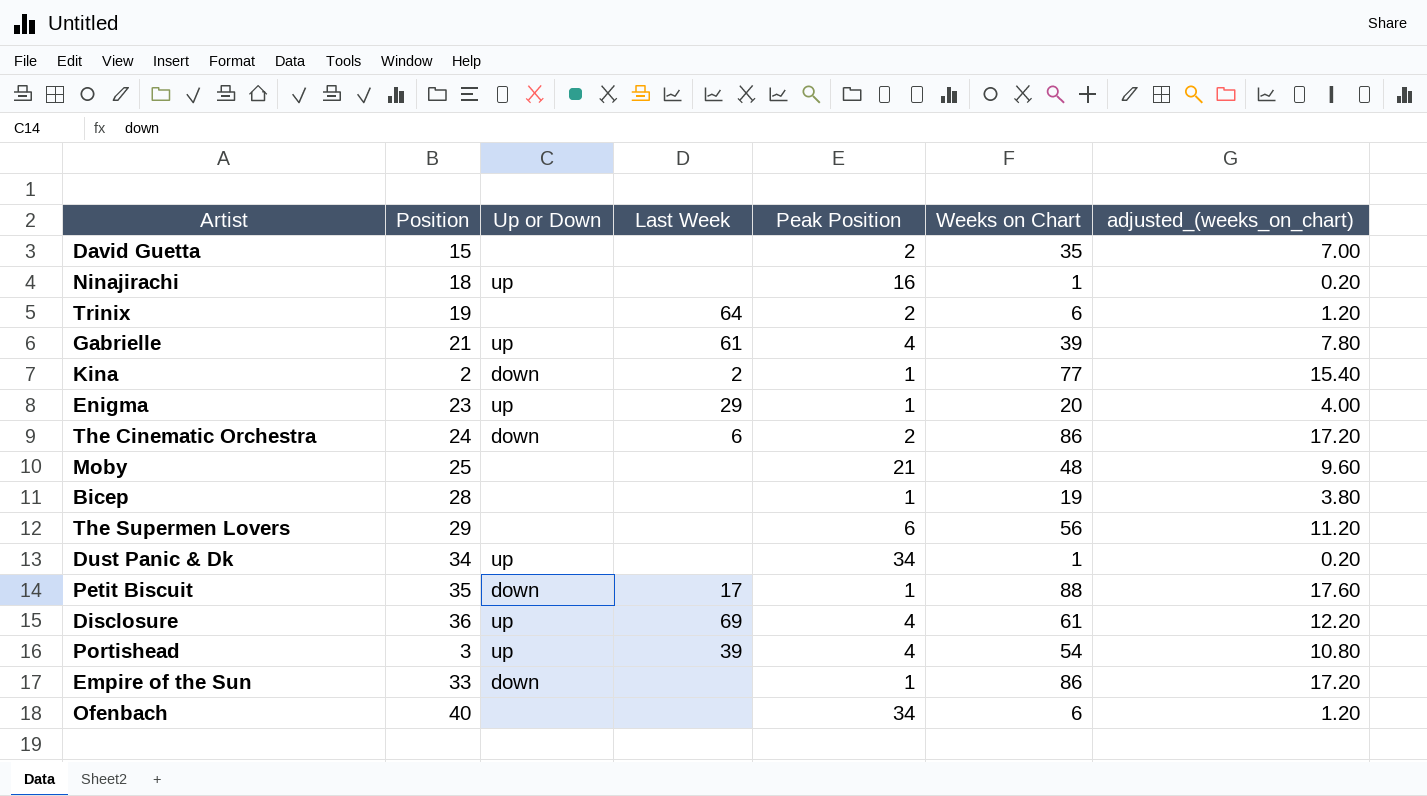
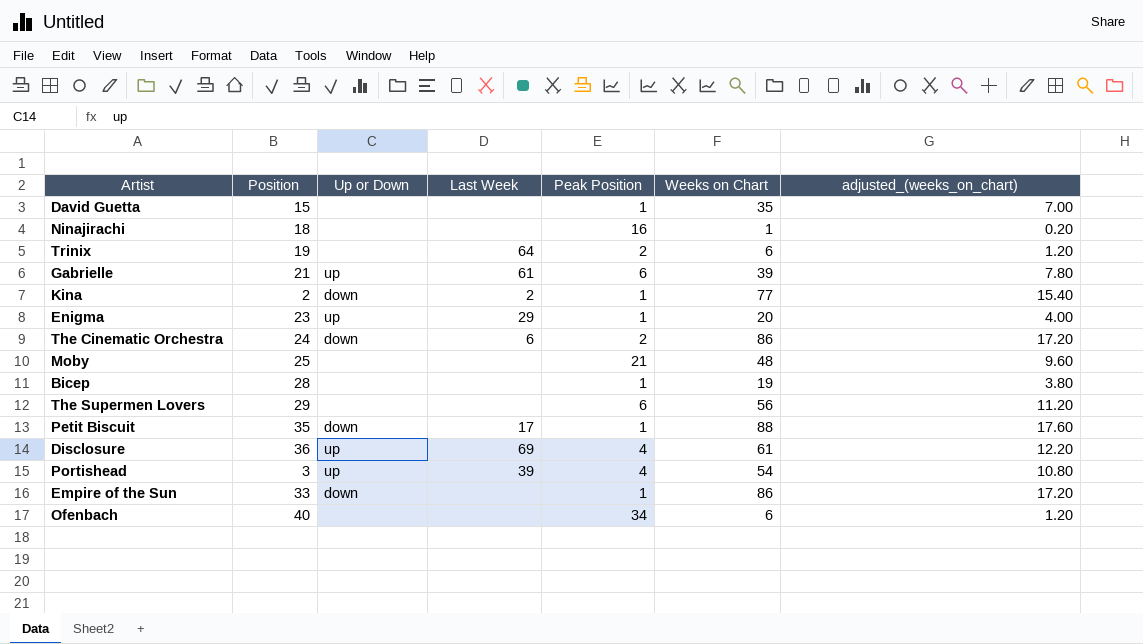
row Dust Panic & Dk: 34 | up | none | 34 | 1 | 0.20 -> none
David Guetta | Peak Position: 2 -> 1
Ninajirachi | Up or Down: up -> none
Gabrielle | Peak Position: 4 -> 6

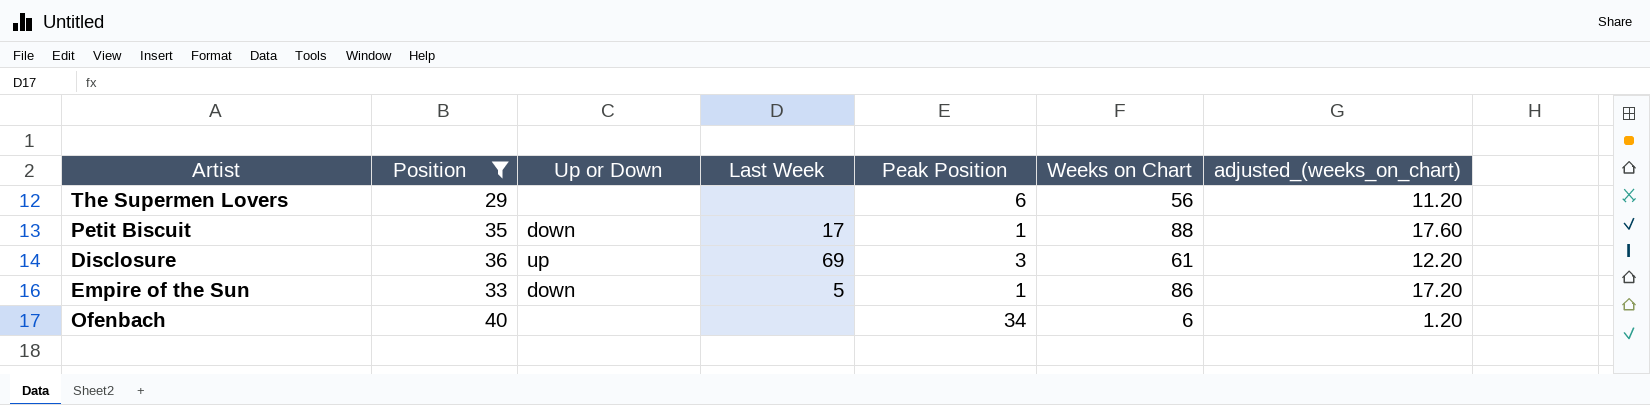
filter: none -> Position >= 29
Disclosure | Peak Position: 4 -> 3
Empire of the Sun | Last Week: none -> 5

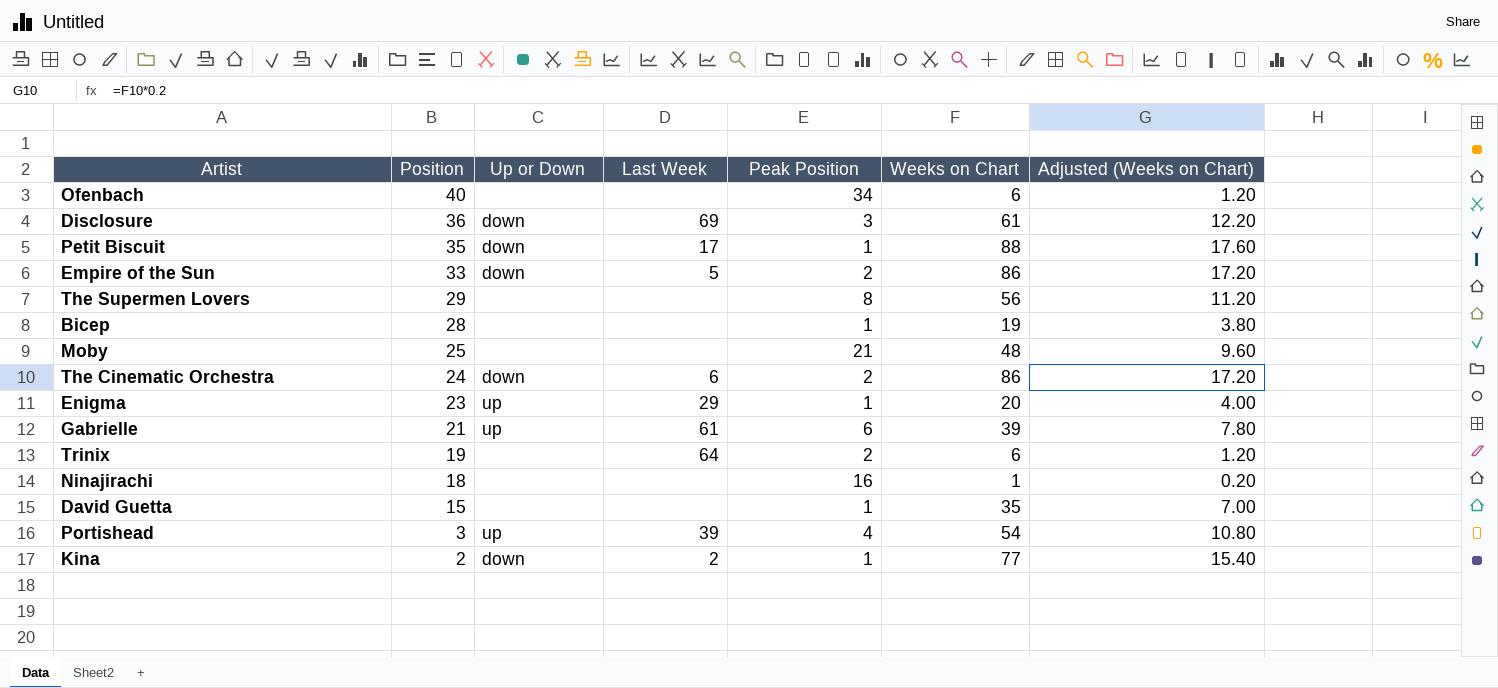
filter: Position >= 29 -> none
row order: none -> Position descending
column name: adjusted_(weeks_on_chart) -> Adjusted (Weeks on Chart)
Disclosure | Up or Down: up -> down
Empire of the Sun | Peak Position: 1 -> 2
The Supermen Lovers | Peak Position: 6 -> 8

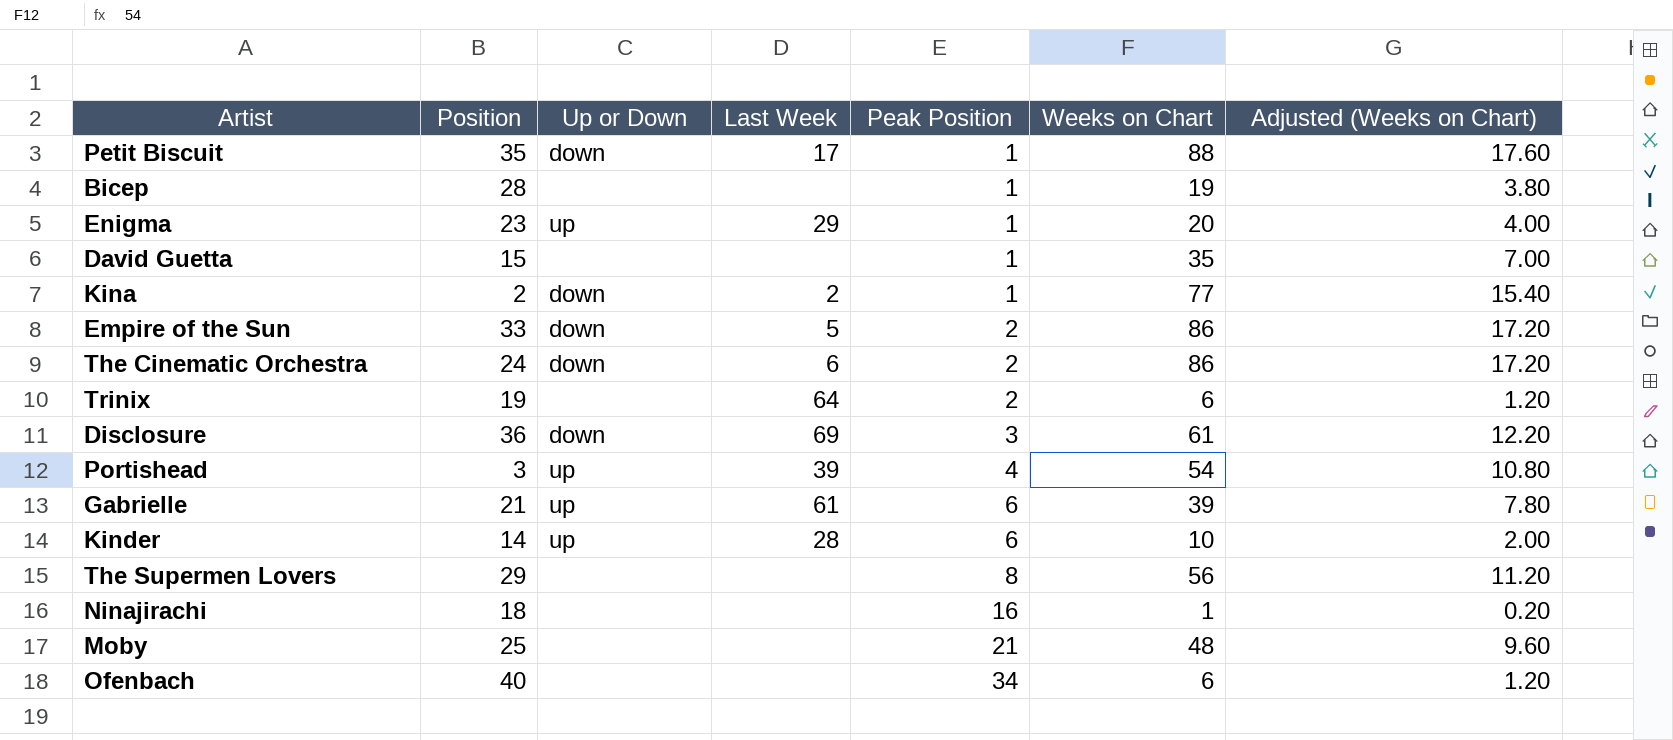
row order: Position descending -> Peak Position ascending
row Kinder: none -> 14 | up | 28 | 6 | 10 | 2.00

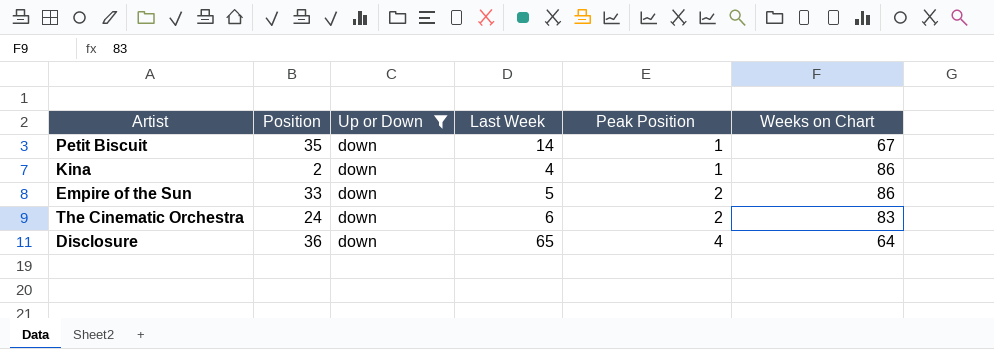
filter: none -> Up or Down = down
column Adjusted (Weeks on Chart) | formula: [Weeks on Chart] * 0.2 -> none
Petit Biscuit | Last Week: 17 -> 14
Petit Biscuit | Weeks on Chart: 88 -> 67
Kina | Last Week: 2 -> 4
Kina | Weeks on Chart: 77 -> 86
The Cinematic Orchestra | Weeks on Chart: 86 -> 83
Disclosure | Last Week: 69 -> 65
Disclosure | Peak Position: 3 -> 4
Disclosure | Weeks on Chart: 61 -> 64

